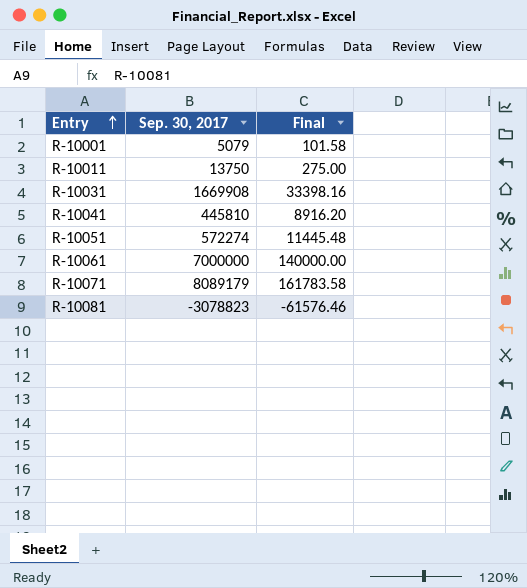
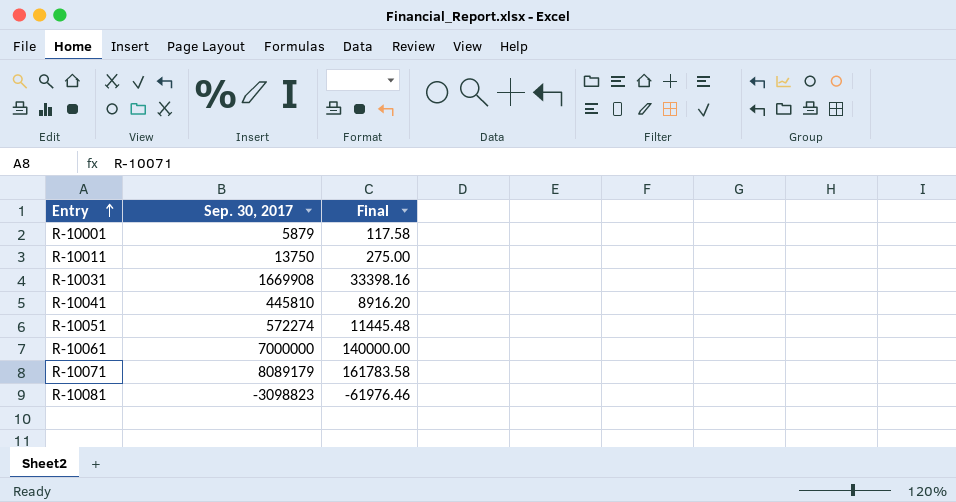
R-10001 | Sep. 30, 2017: 5079 -> 5879
R-10001 | Final: 101.58 -> 117.58
R-10081 | Sep. 30, 2017: -3078823 -> -3098823
R-10081 | Final: -61576.46 -> -61976.46

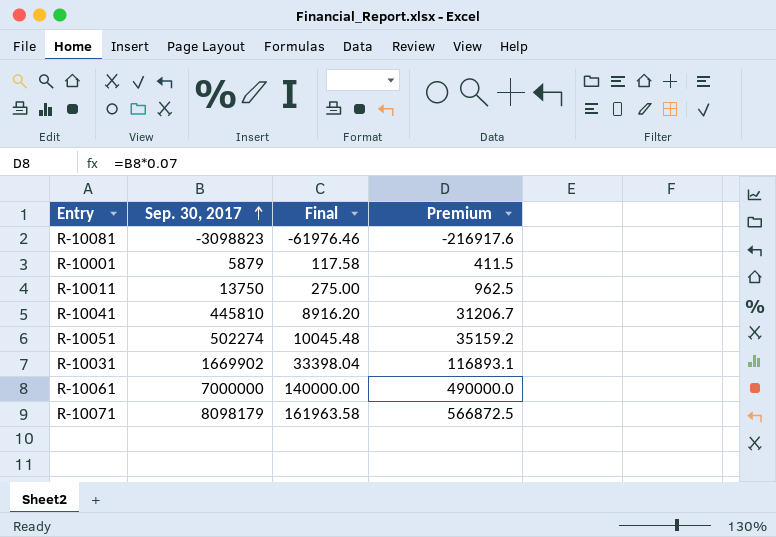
row order: Entry ascending -> Sep. 30, 2017 ascending
column Premium | formula: none -> [Sep. 30, 2017] * 0.07
R-10051 | Sep. 30, 2017: 572274 -> 502274
R-10051 | Final: 11445.48 -> 10045.48
R-10031 | Sep. 30, 2017: 1669908 -> 1669902
R-10031 | Final: 33398.16 -> 33398.04
R-10071 | Sep. 30, 2017: 8089179 -> 8098179
R-10071 | Final: 161783.58 -> 161963.58

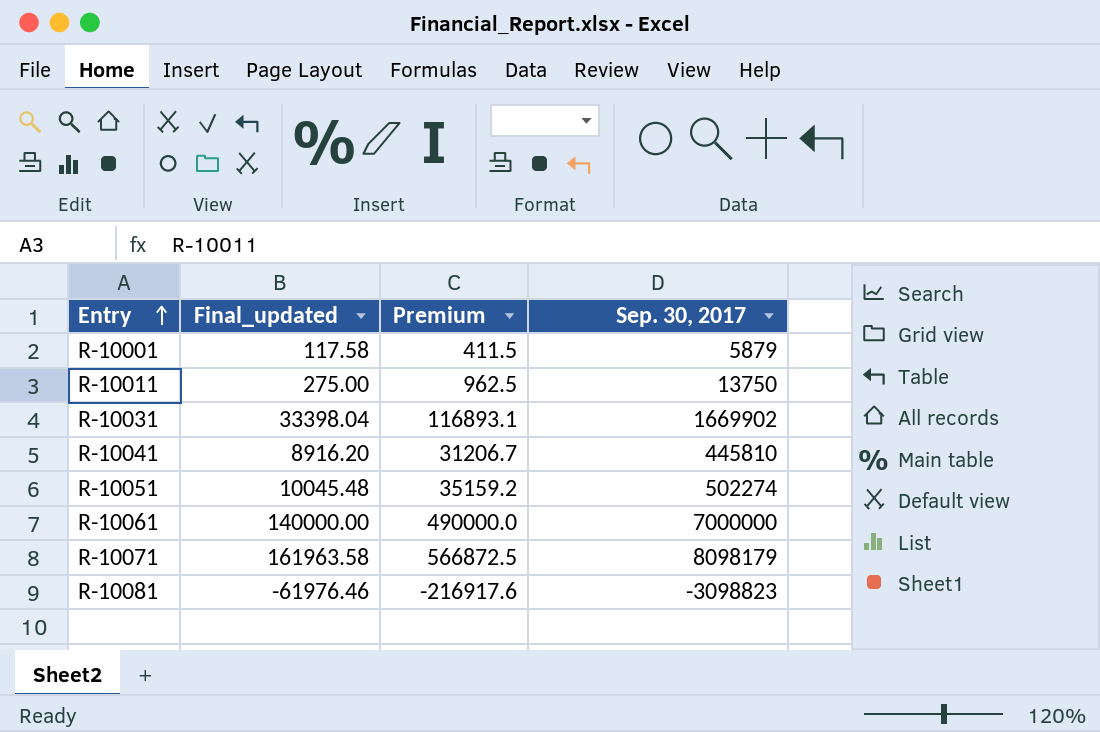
row order: Sep. 30, 2017 ascending -> Entry ascending
column name: Final -> Final_updated
column Sep. 30, 2017 | position: 2 -> 4

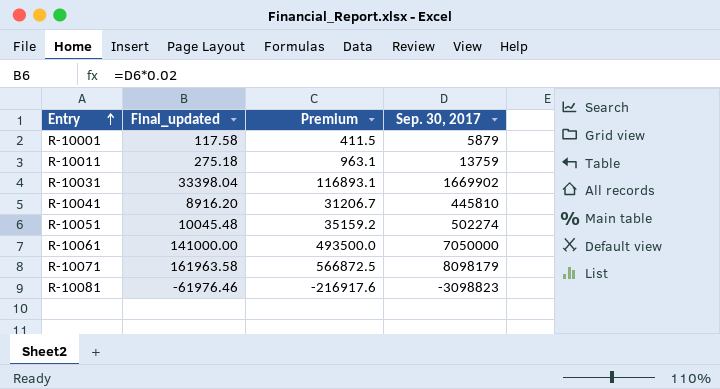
R-10011 | Final_updated: 275.00 -> 275.18
R-10011 | Premium: 962.5 -> 963.1
R-10011 | Sep. 30, 2017: 13750 -> 13759
R-10061 | Final_updated: 140000.00 -> 141000.00
R-10061 | Premium: 490000.0 -> 493500.0
R-10061 | Sep. 30, 2017: 7000000 -> 7050000

